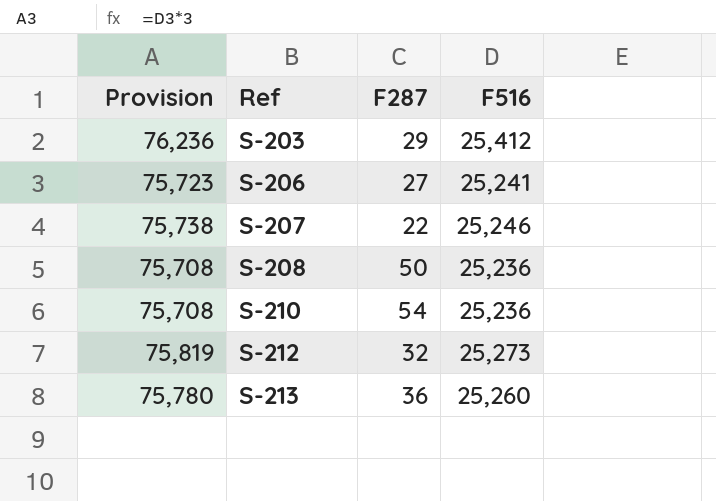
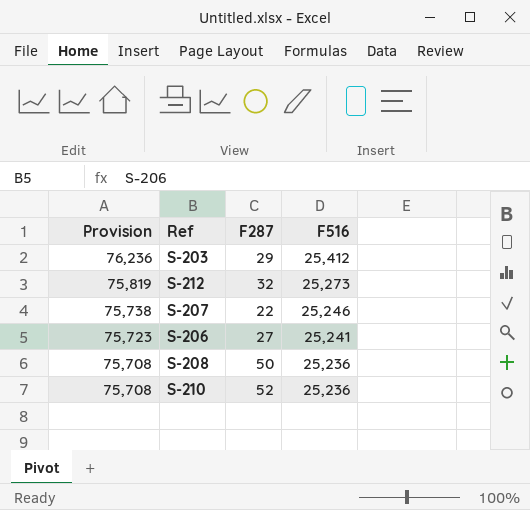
row order: Ref ascending -> Provision descending
row S-213: 75,780 | 36 | 25,260 -> none
S-210 | F287: 54 -> 52

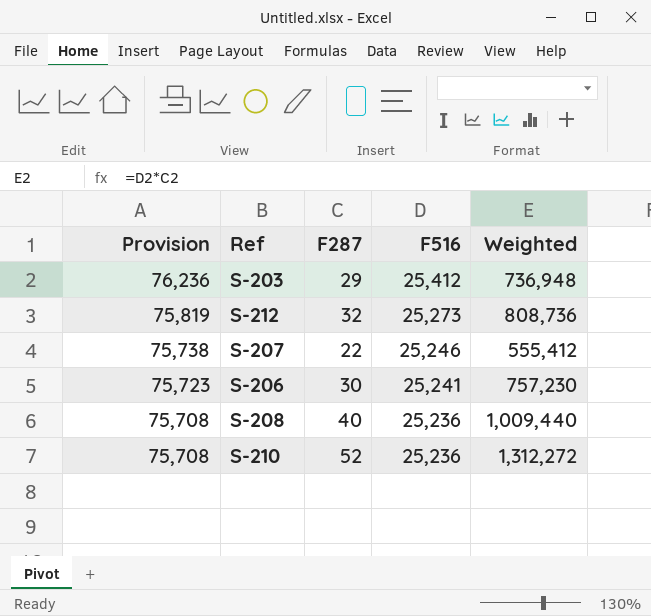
column Weighted | formula: none -> [F287] * [F516]
S-206 | F287: 27 -> 30
S-208 | F287: 50 -> 40

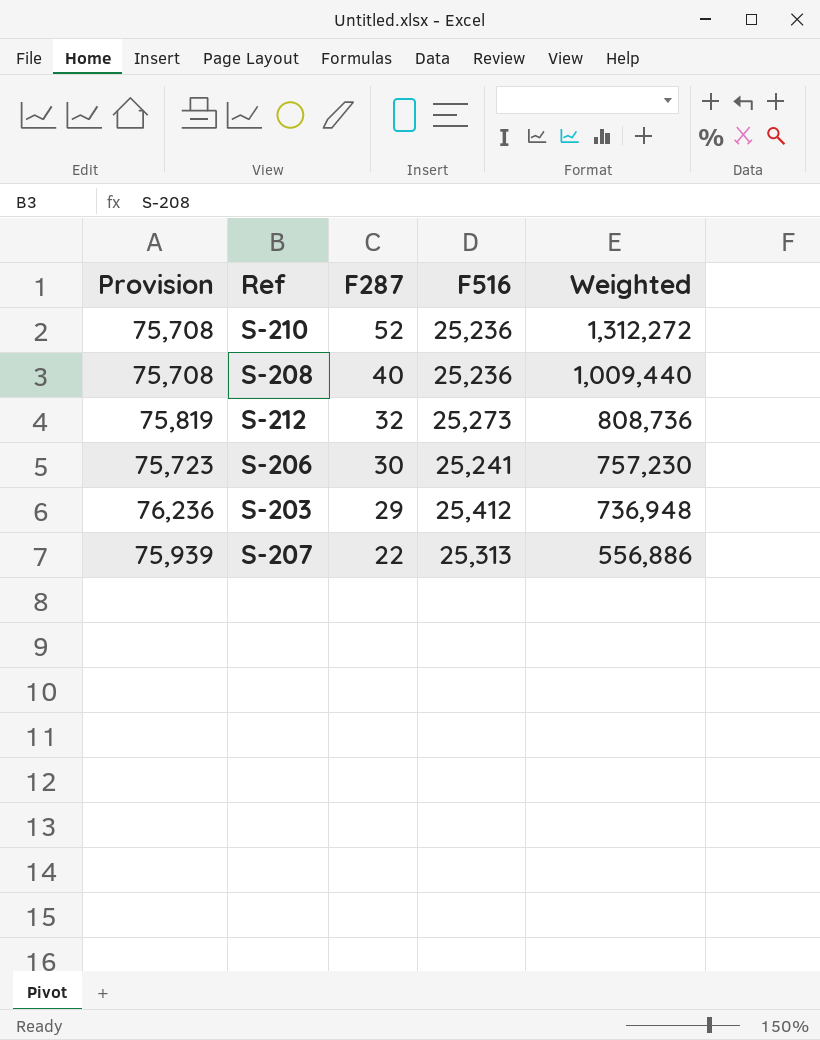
row order: Provision descending -> F287 descending
S-207 | Provision: 75,738 -> 75,939
S-207 | F516: 25,246 -> 25,313
S-207 | Weighted: 555,412 -> 556,886

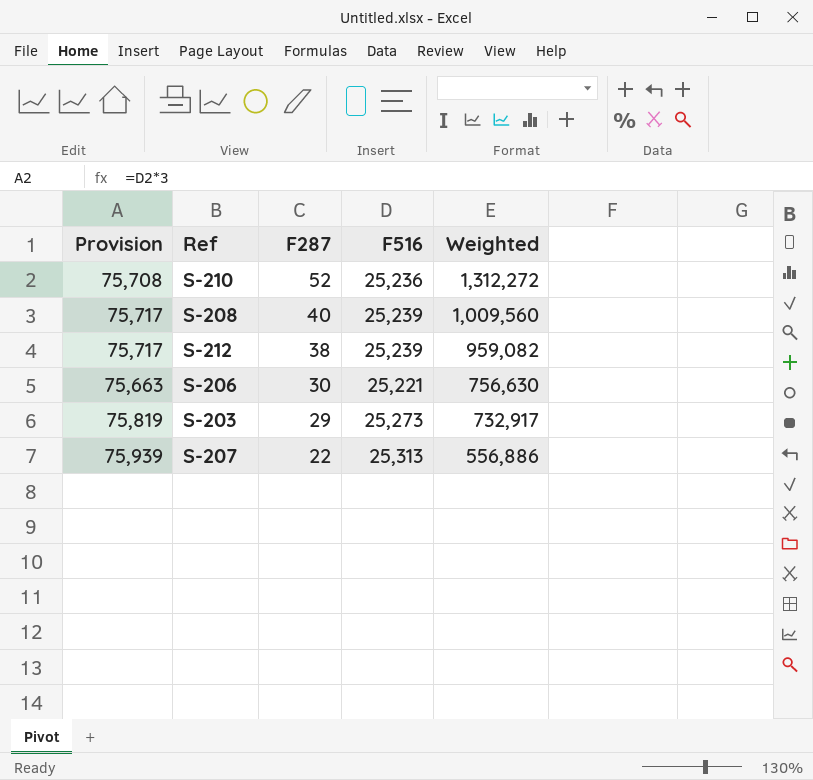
S-208 | Provision: 75,708 -> 75,717
S-208 | F516: 25,236 -> 25,239
S-208 | Weighted: 1,009,440 -> 1,009,560
S-212 | Provision: 75,819 -> 75,717
S-212 | F287: 32 -> 38
S-212 | F516: 25,273 -> 25,239
S-212 | Weighted: 808,736 -> 959,082
S-206 | Provision: 75,723 -> 75,663
S-206 | F516: 25,241 -> 25,221
S-206 | Weighted: 757,230 -> 756,630
S-203 | Provision: 76,236 -> 75,819
S-203 | F516: 25,412 -> 25,273
S-203 | Weighted: 736,948 -> 732,917

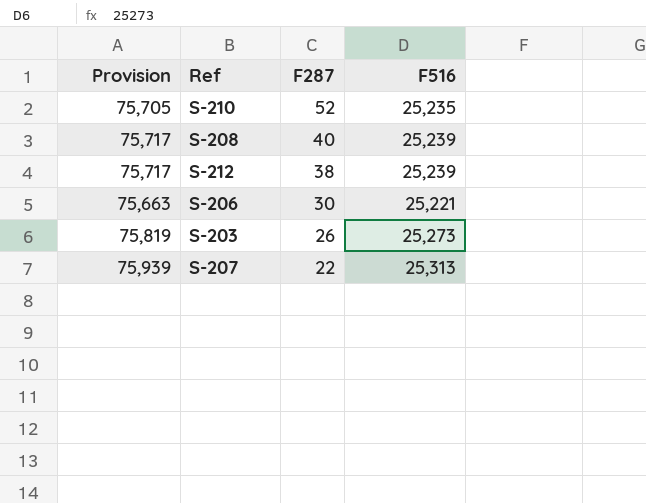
column Weighted | formula: [F287] * [F516] -> none
S-210 | Provision: 75,708 -> 75,705
S-210 | F516: 25,236 -> 25,235
S-203 | F287: 29 -> 26

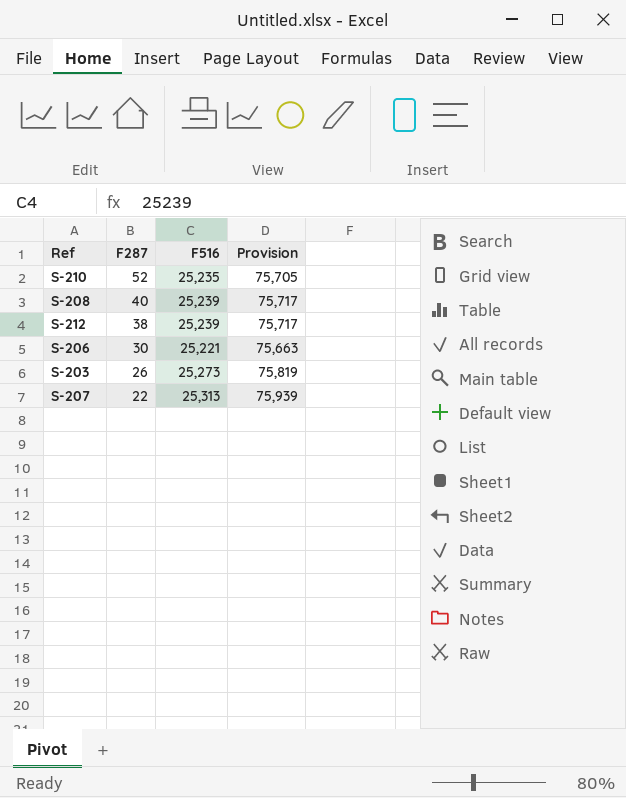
column Provision | position: 1 -> 4

